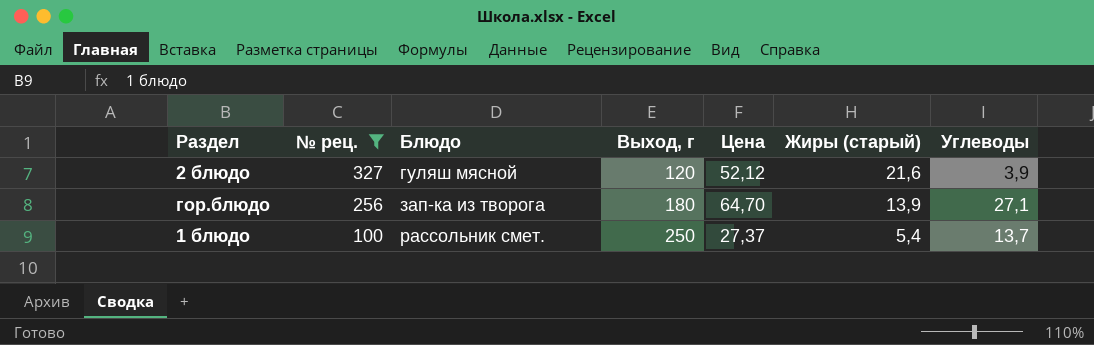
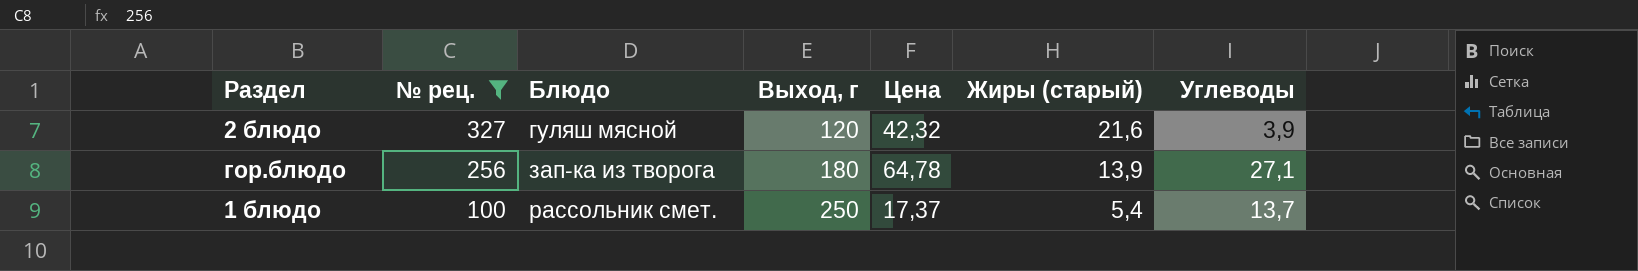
2 блюдо | Цена: 52,12 -> 42,32
гор.блюдо | Цена: 64,70 -> 64,78
1 блюдо | Цена: 27,37 -> 17,37

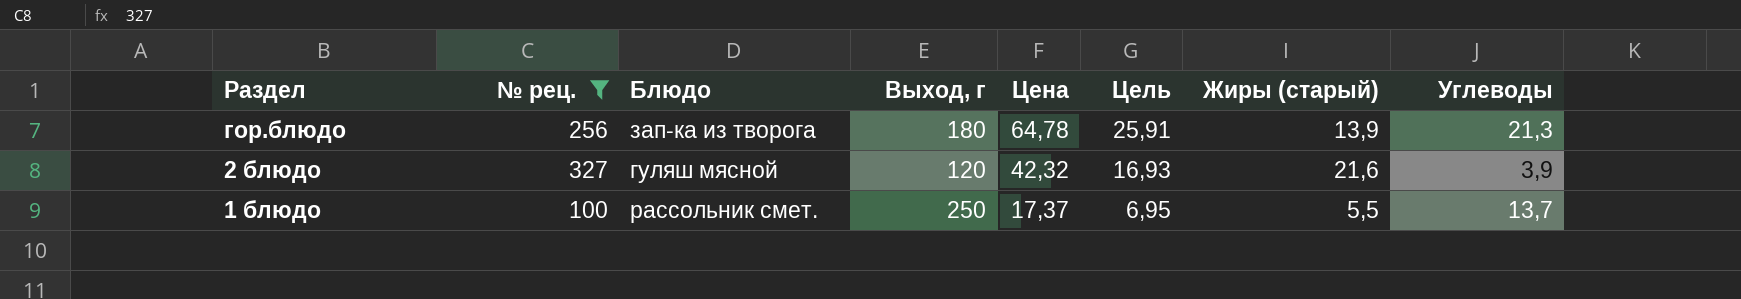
row order: № рец. descending -> Раздел descending
column Цель | formula: none -> [Цена] * 0,4
гор.блюдо | Углеводы: 27,1 -> 21,3
1 блюдо | Жиры (старый): 5,4 -> 5,5

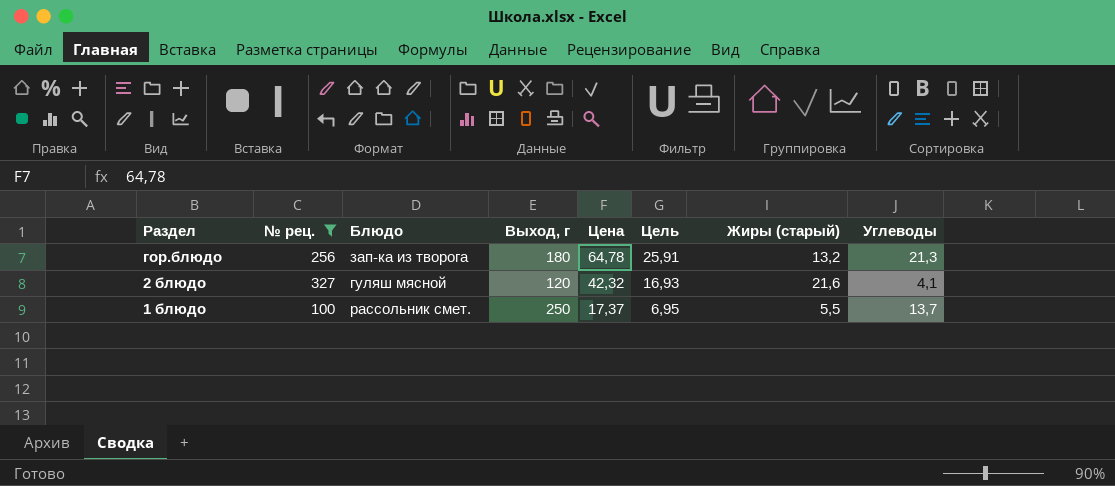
гор.блюдо | Жиры (старый): 13,9 -> 13,2
2 блюдо | Углеводы: 3,9 -> 4,1

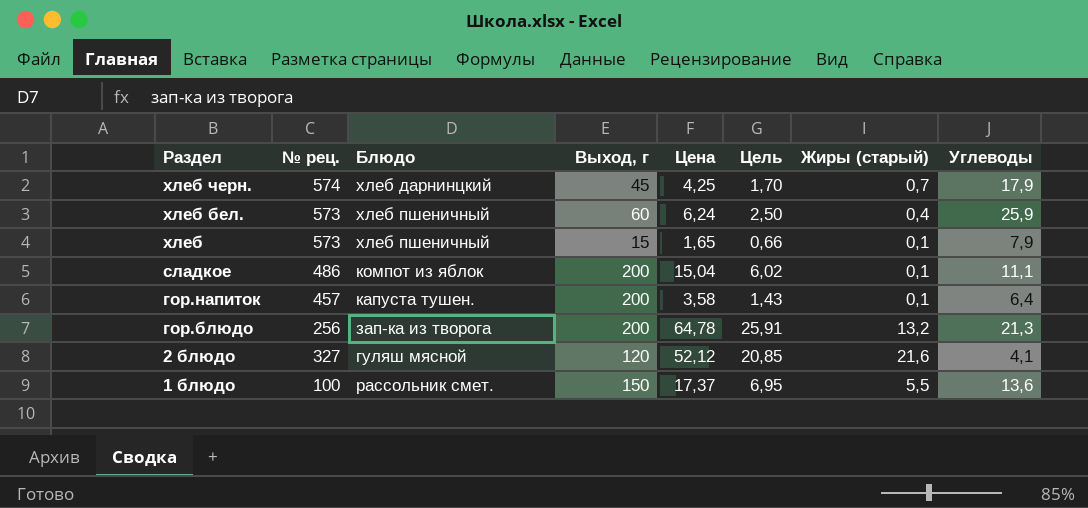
filter: № рец. <= 327 -> none
гор.блюдо | Выход, г: 180 -> 200
2 блюдо | Цена: 42,32 -> 52,12
2 блюдо | Цель: 16,93 -> 20,85
1 блюдо | Выход, г: 250 -> 150
1 блюдо | Углеводы: 13,7 -> 13,6

